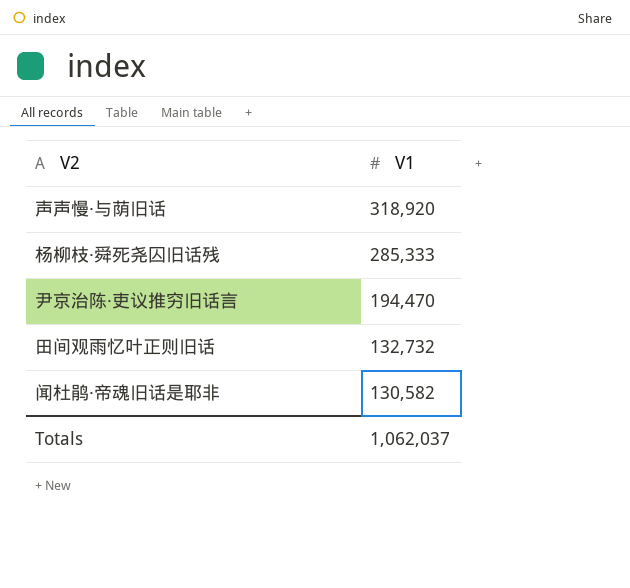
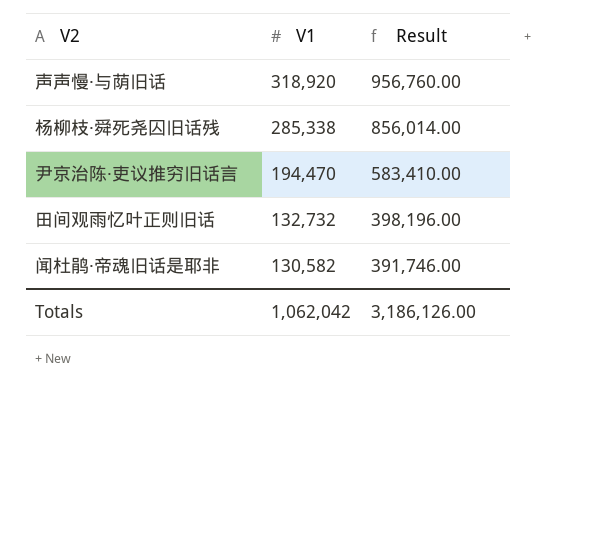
column Result | formula: none -> [V1] * 3
杨柳枝·舜死尧囚旧话残 | V1: 285,333 -> 285,338
Totals | V1: 1,062,037 -> 1,062,042

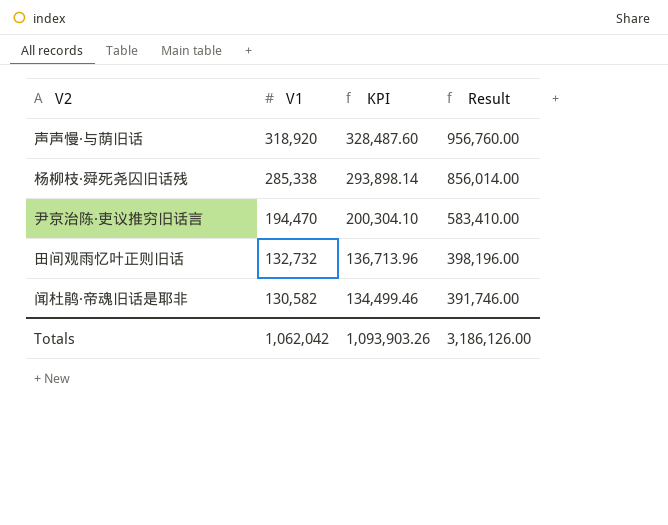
column KPI | formula: none -> [V1] * 1.03

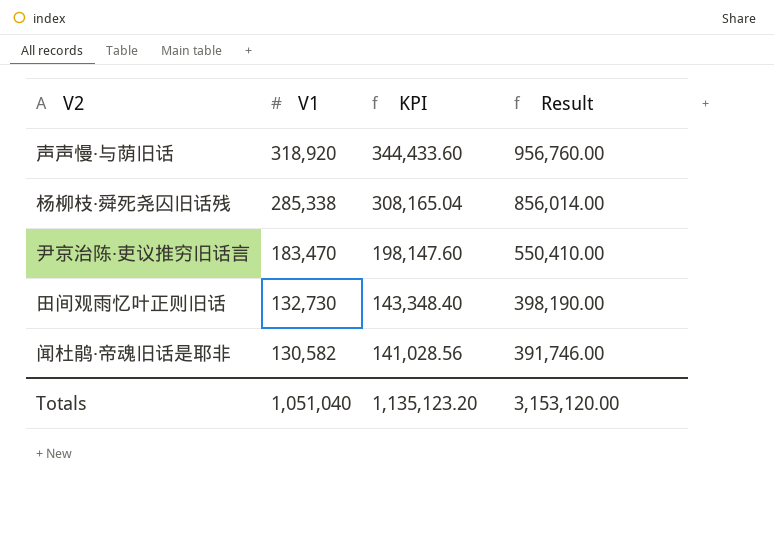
column KPI | formula: [V1] * 1.03 -> [V1] * 1.08
尹京治陈·吏议推穷旧话言 | V1: 194,470 -> 183,470
尹京治陈·吏议推穷旧话言 | Result: 583,410.00 -> 550,410.00
田间观雨忆叶正则旧话 | V1: 132,732 -> 132,730
田间观雨忆叶正则旧话 | Result: 398,196.00 -> 398,190.00
Totals | V1: 1,062,042 -> 1,051,040
Totals | KPI: 1,093,903.26 -> 1,135,123.20
Totals | Result: 3,186,126.00 -> 3,153,120.00

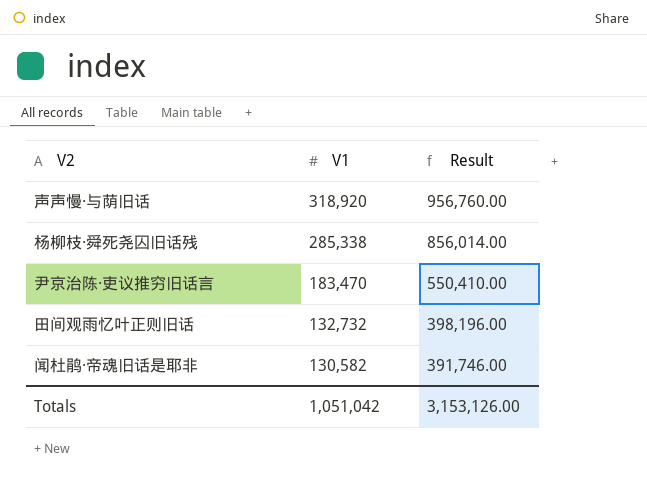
column KPI | formula: [V1] * 1.08 -> none
田间观雨忆叶正则旧话 | V1: 132,730 -> 132,732
田间观雨忆叶正则旧话 | Result: 398,190.00 -> 398,196.00
Totals | V1: 1,051,040 -> 1,051,042
Totals | Result: 3,153,120.00 -> 3,153,126.00

